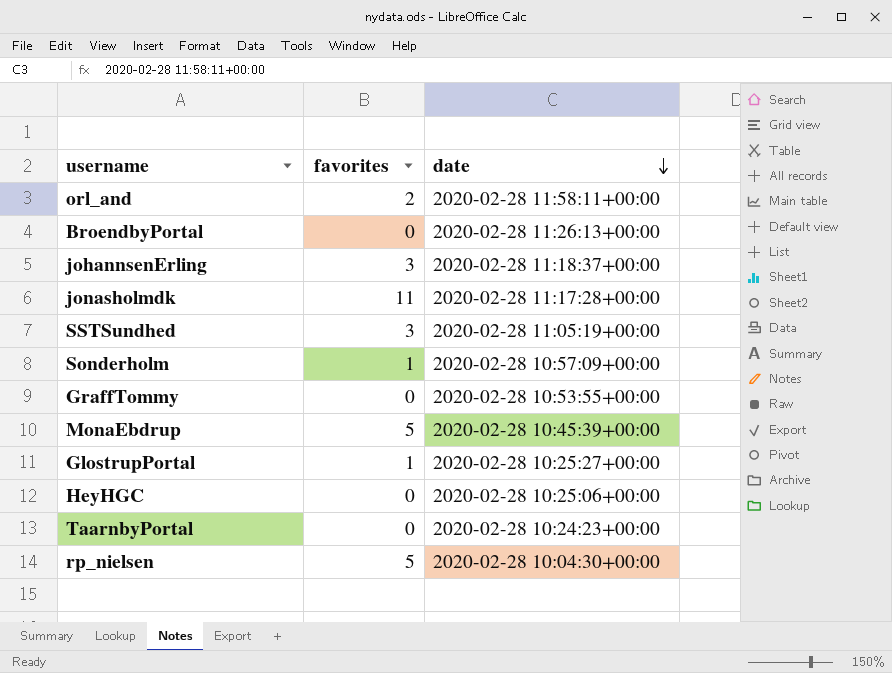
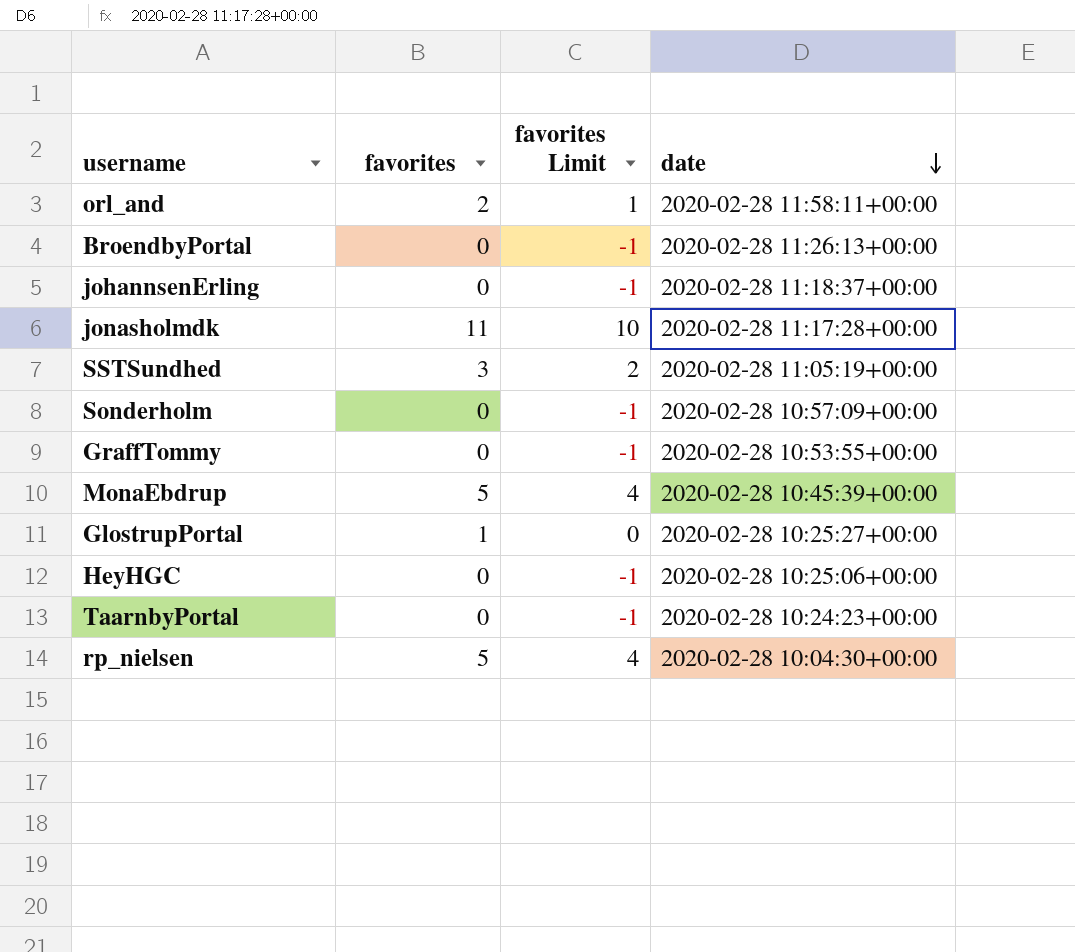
column favorites Limit | formula: none -> [favorites] - 1
johannsenErling | favorites: 3 -> 0
Sonderholm | favorites: 1 -> 0

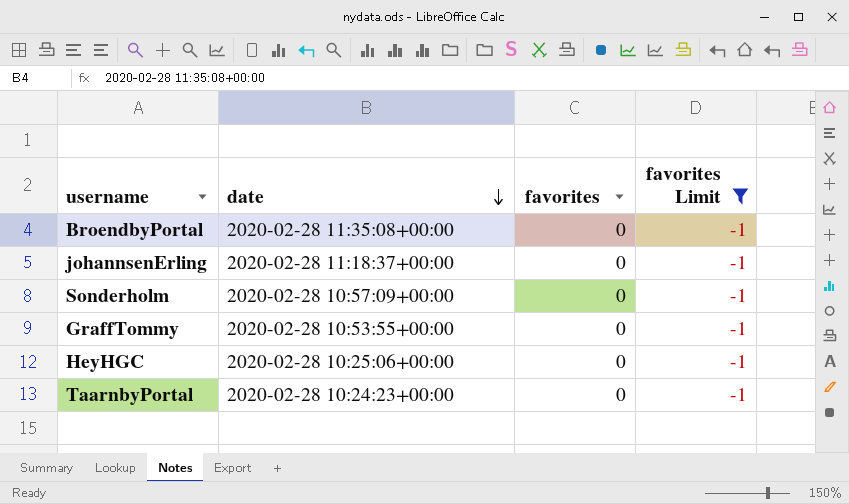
filter: none -> favorites Limit = -1
column date | position: 4 -> 2
BroendbyPortal | date: 2020-02-28 11:26:13+00:00 -> 2020-02-28 11:35:08+00:00

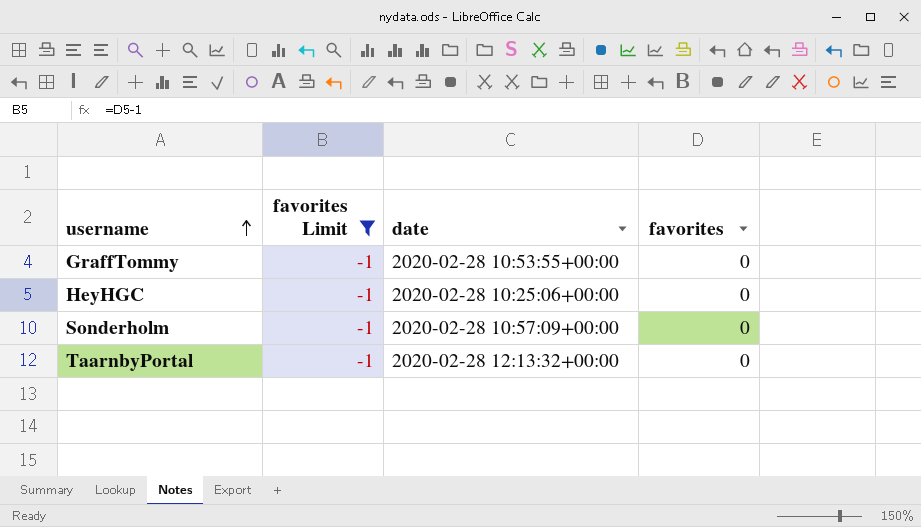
row order: date descending -> username ascending
column favorites Limit | position: 4 -> 2
row BroendbyPortal: 2020-02-28 11:35:08+00:00 | 0 | -1 -> none
row johannsenErling: 2020-02-28 11:18:37+00:00 | 0 | -1 -> none
TaarnbyPortal | date: 2020-02-28 10:24:23+00:00 -> 2020-02-28 12:13:32+00:00

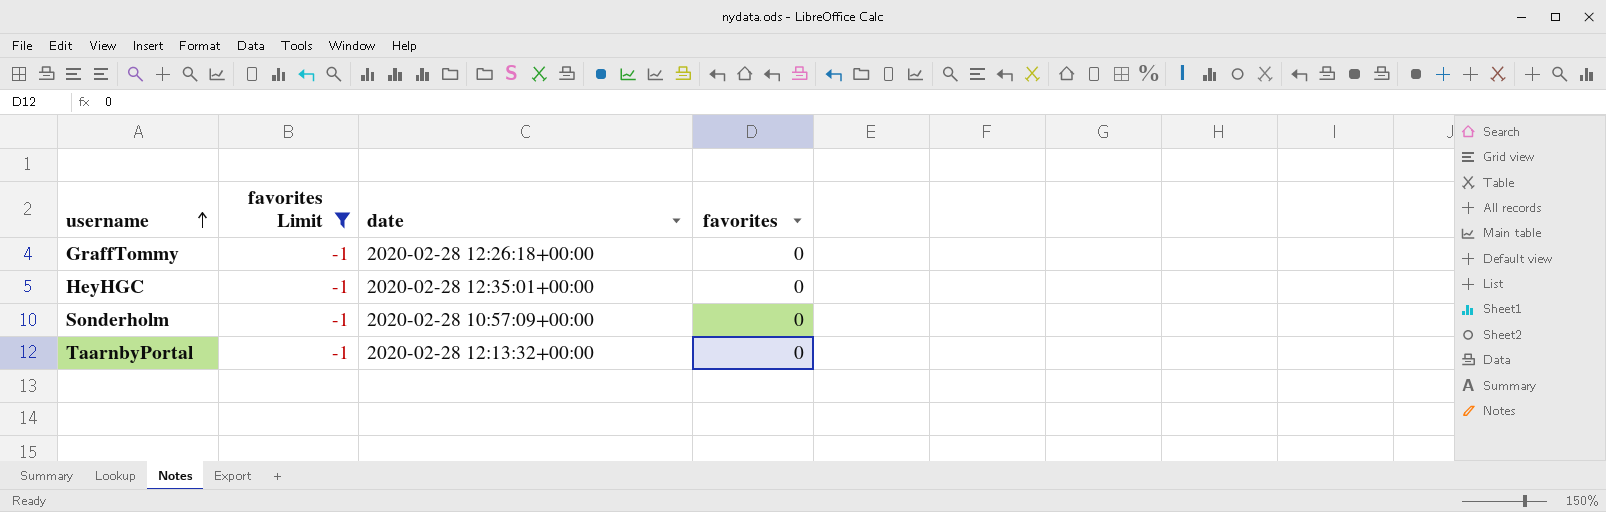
GraffTommy | date: 2020-02-28 10:53:55+00:00 -> 2020-02-28 12:26:18+00:00
HeyHGC | date: 2020-02-28 10:25:06+00:00 -> 2020-02-28 12:35:01+00:00

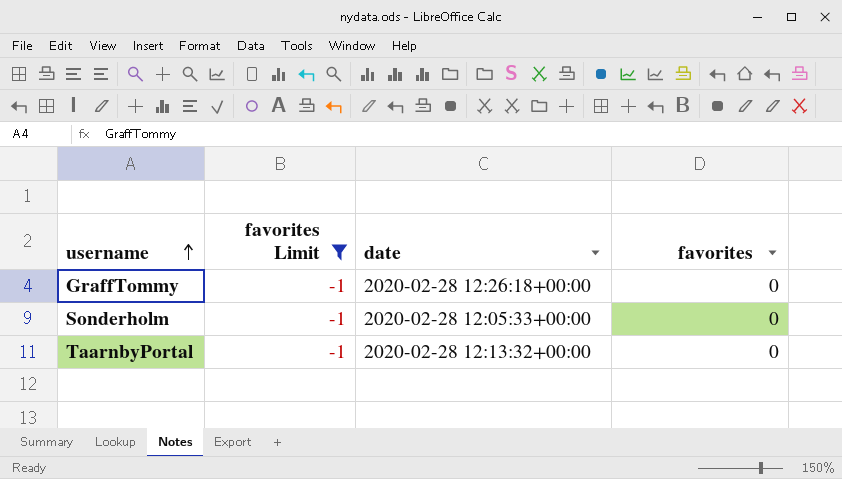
row HeyHGC: -1 | 2020-02-28 12:35:01+00:00 | 0 -> none
Sonderholm | date: 2020-02-28 10:57:09+00:00 -> 2020-02-28 12:05:33+00:00

